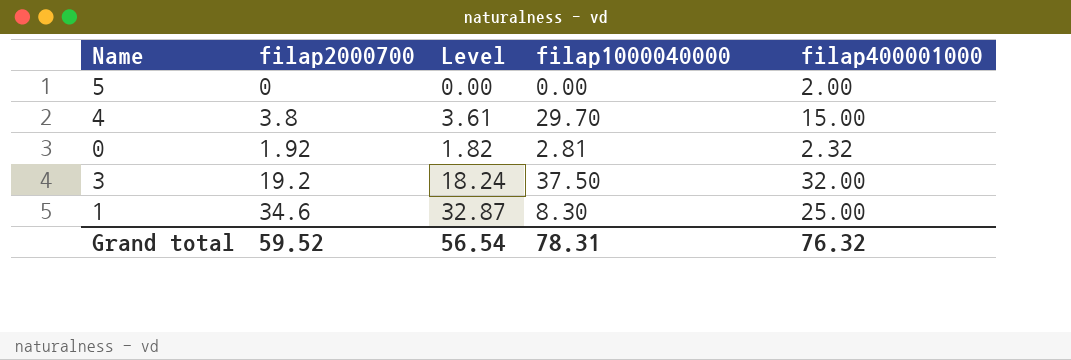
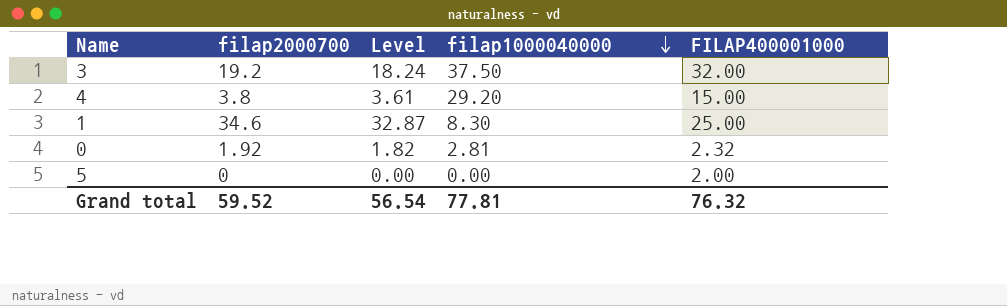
row order: none -> filap1000040000 descending
column name: filap400001000 -> FILAP400001000
4 | filap1000040000: 29.70 -> 29.20
Grand total | filap1000040000: 78.31 -> 77.81

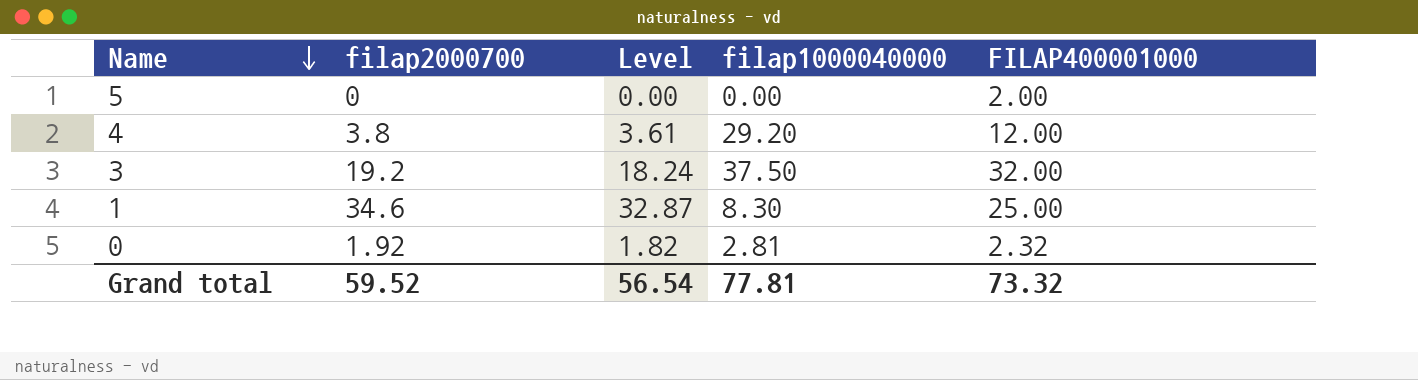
row order: filap1000040000 descending -> Name descending
4 | FILAP400001000: 15.00 -> 12.00
Grand total | FILAP400001000: 76.32 -> 73.32

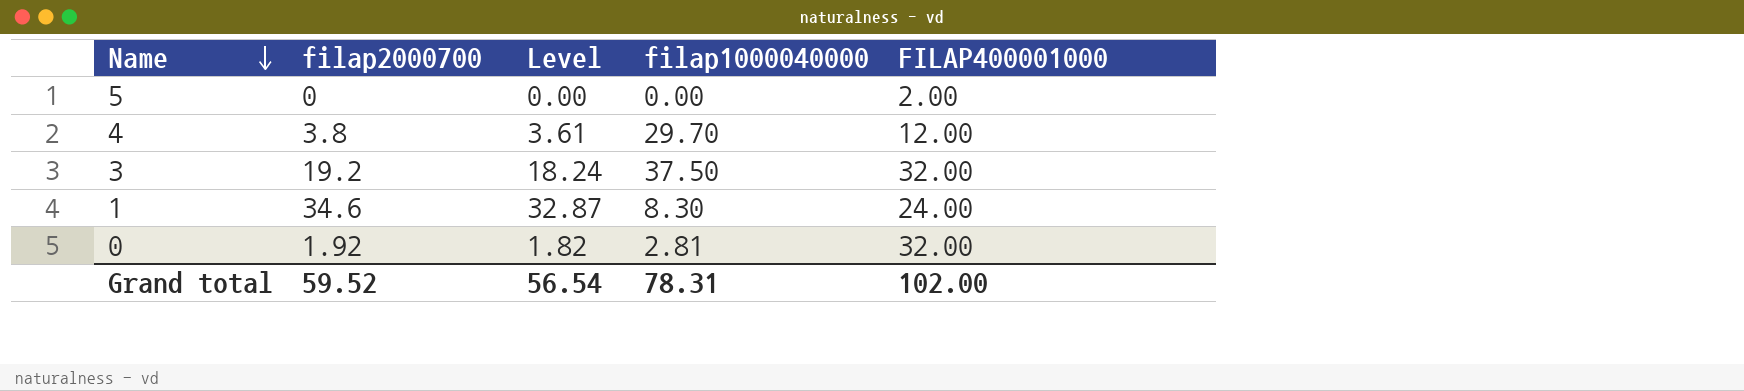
4 | filap1000040000: 29.20 -> 29.70
1 | FILAP400001000: 25.00 -> 24.00
0 | FILAP400001000: 2.32 -> 32.00
Grand total | filap1000040000: 77.81 -> 78.31
Grand total | FILAP400001000: 73.32 -> 102.00

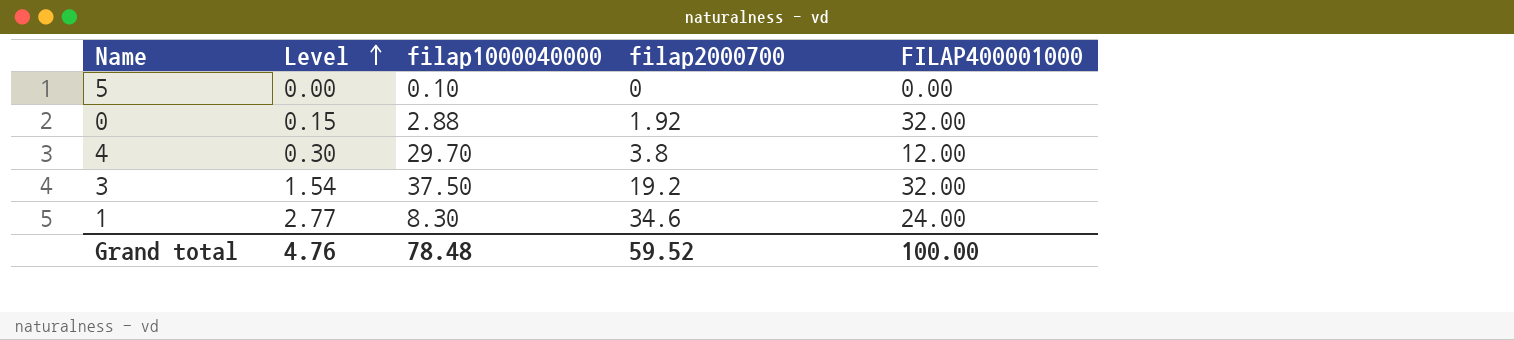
row order: Name descending -> Level ascending
column Level | formula: [filap2000700] * 0.95 -> [filap2000700] * 0.08
column filap2000700 | position: 2 -> 4
5 | filap1000040000: 0.00 -> 0.10
5 | FILAP400001000: 2.00 -> 0.00
0 | filap1000040000: 2.81 -> 2.88
Grand total | Level: 56.54 -> 4.76
Grand total | filap1000040000: 78.31 -> 78.48
Grand total | FILAP400001000: 102.00 -> 100.00

